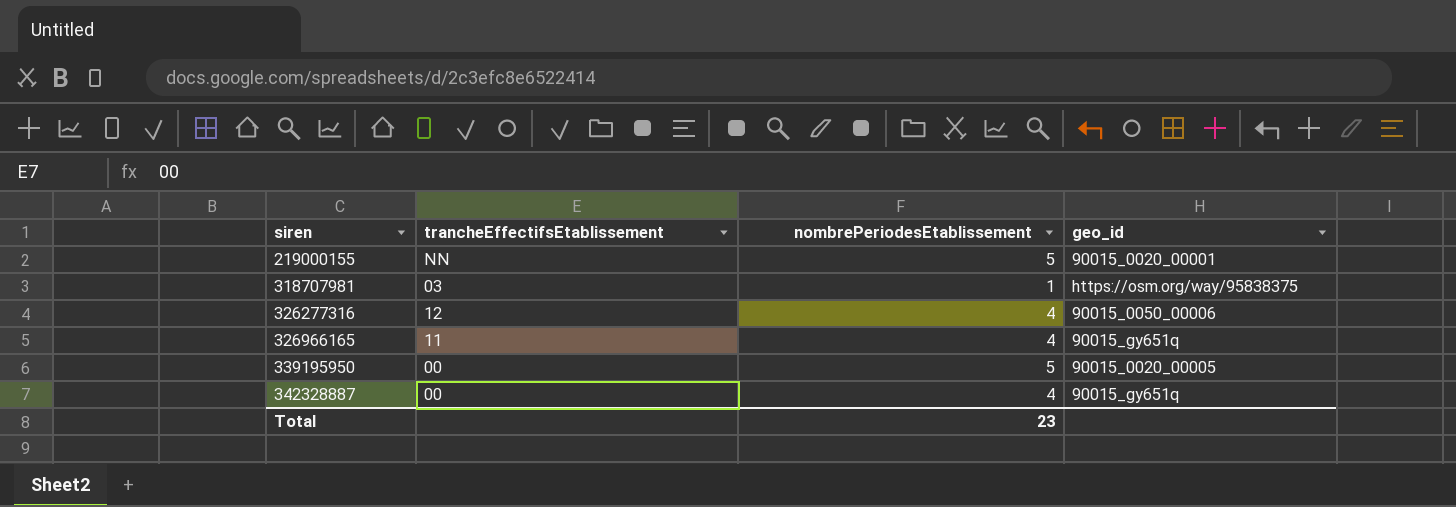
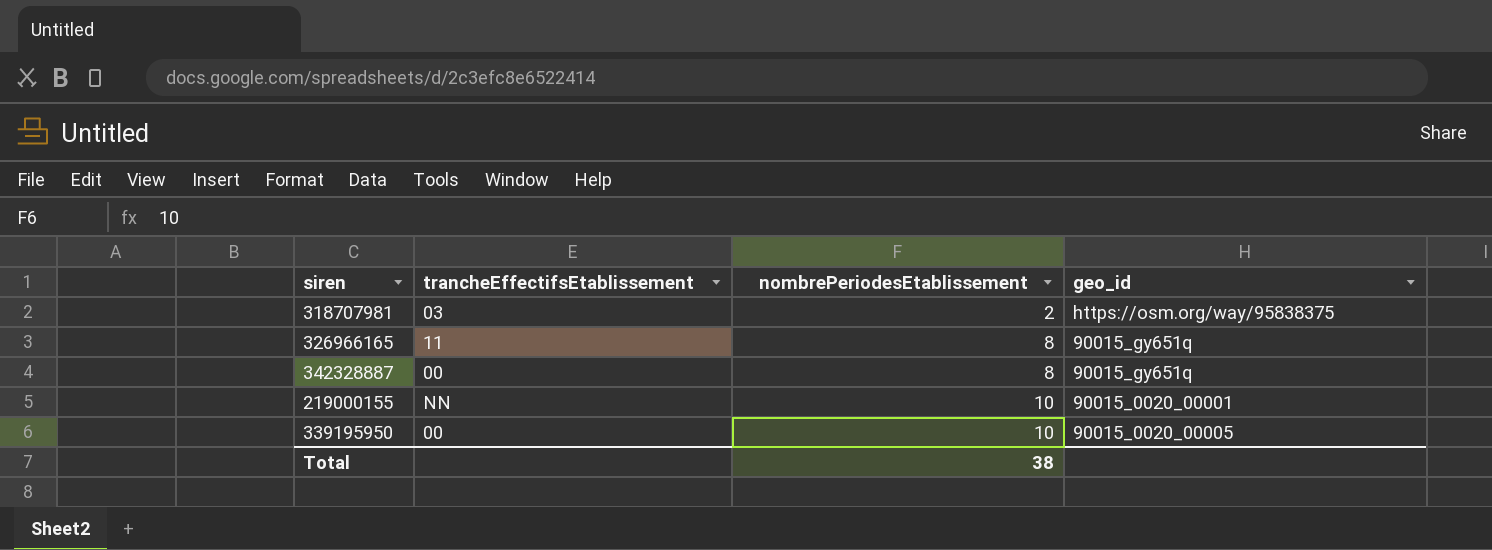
row order: siren ascending -> nombrePeriodesEtablissement ascending
row 326277316: 12 | 4 | 90015_0050_00006 -> none
318707981 | nombrePeriodesEtablissement: 1 -> 2
326966165 | nombrePeriodesEtablissement: 4 -> 8
342328887 | nombrePeriodesEtablissement: 4 -> 8
219000155 | nombrePeriodesEtablissement: 5 -> 10
339195950 | nombrePeriodesEtablissement: 5 -> 10
Total | nombrePeriodesEtablissement: 23 -> 38

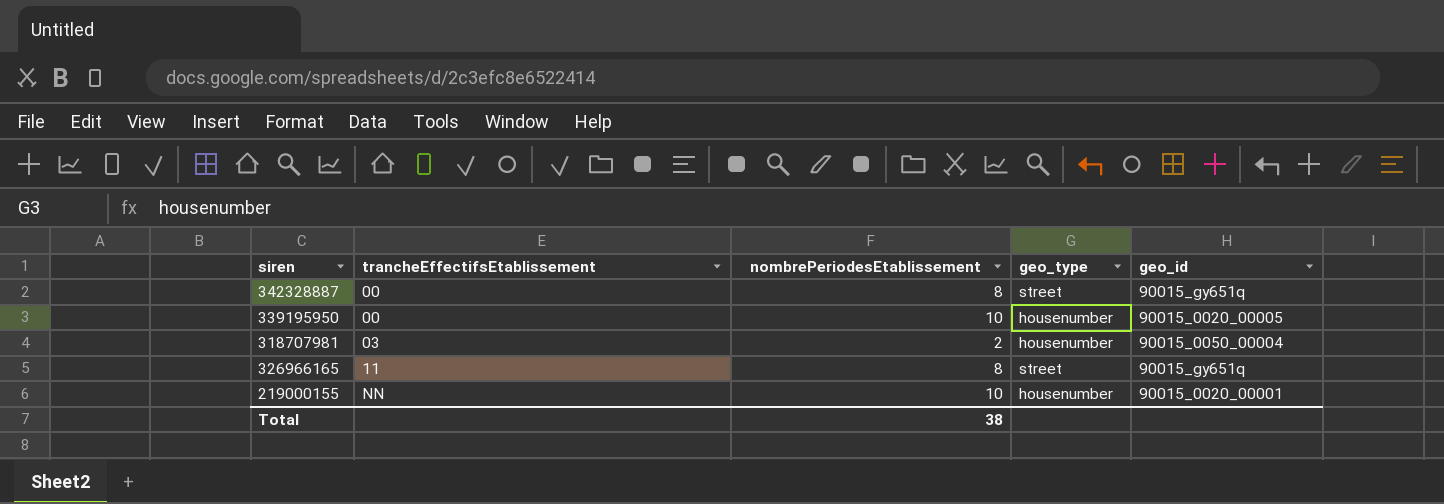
row order: nombrePeriodesEtablissement ascending -> trancheEffectifsEtablissement ascending
column geo_type | position: none -> 4
318707981 | geo_id: https://osm.org/way/95838375 -> 90015_0050_00004

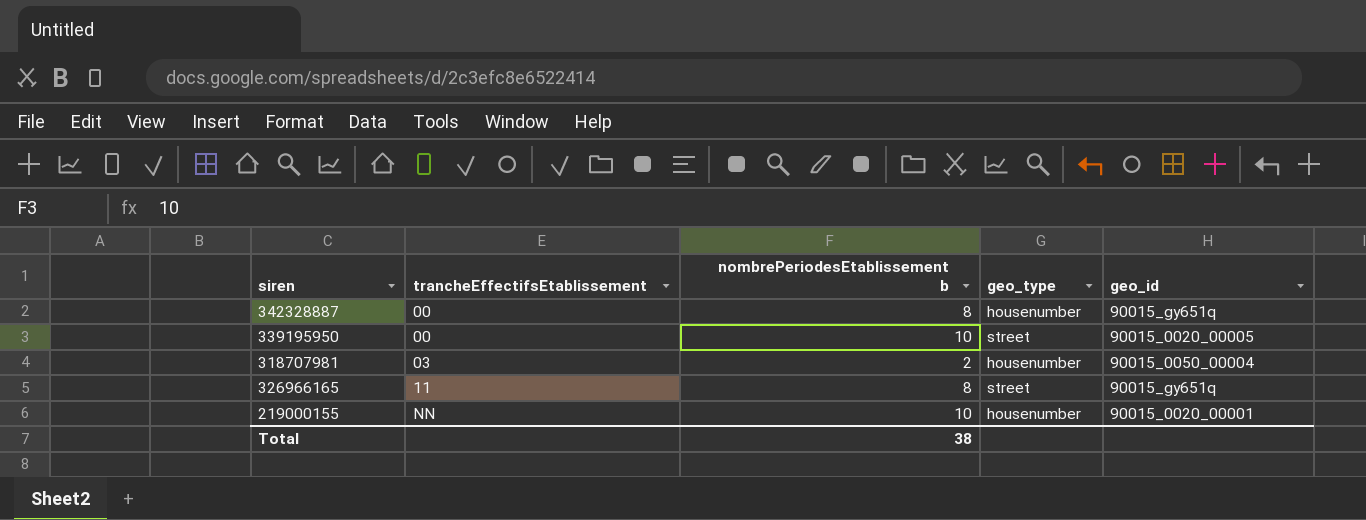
column name: nombrePeriodesEtablissement -> nombrePeriodesEtablissement b
342328887 | geo_type: street -> housenumber
339195950 | geo_type: housenumber -> street

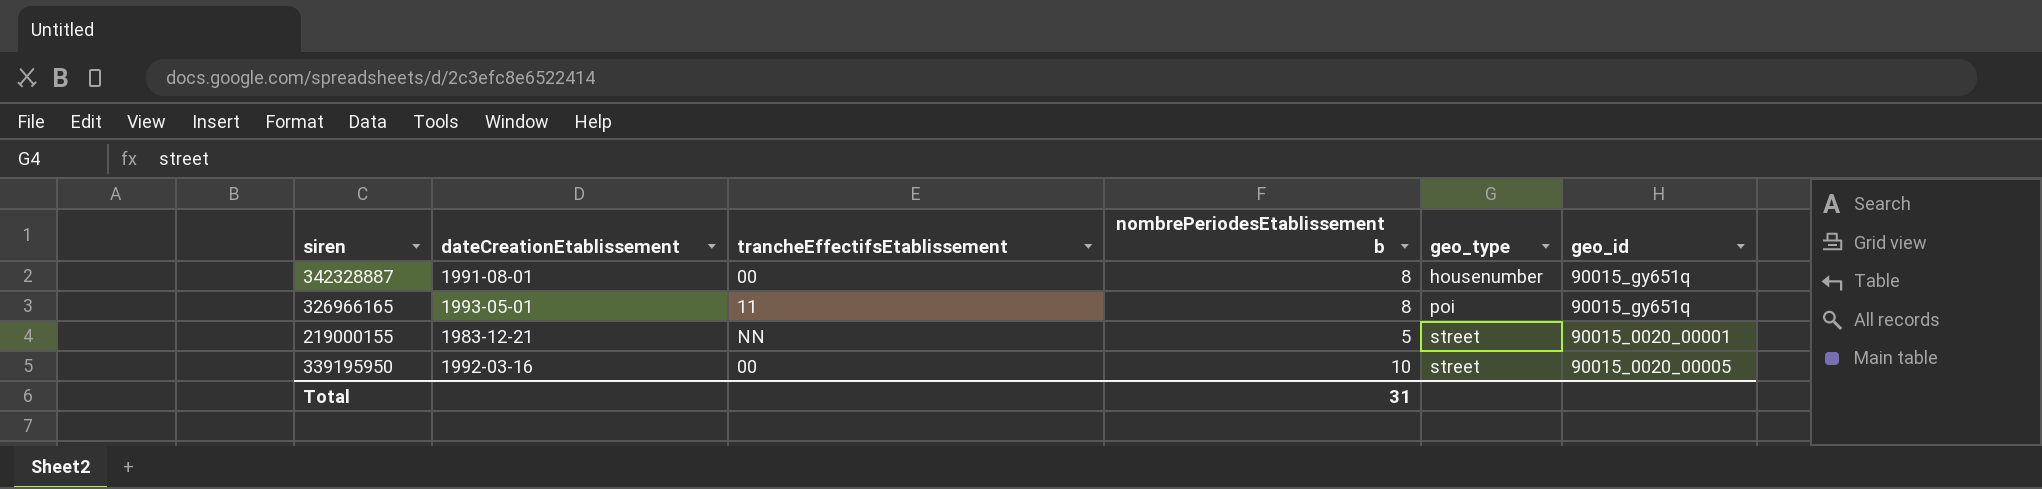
row order: trancheEffectifsEtablissement ascending -> geo_type ascending
column dateCreationEtablissement | position: none -> 2
row 318707981: 03 | 2 | housenumber | 90015_0050_00004 -> none
326966165 | geo_type: street -> poi
219000155 | nombrePeriodesEtablissement b: 10 -> 5
219000155 | geo_type: housenumber -> street
Total | nombrePeriodesEtablissement b: 38 -> 31

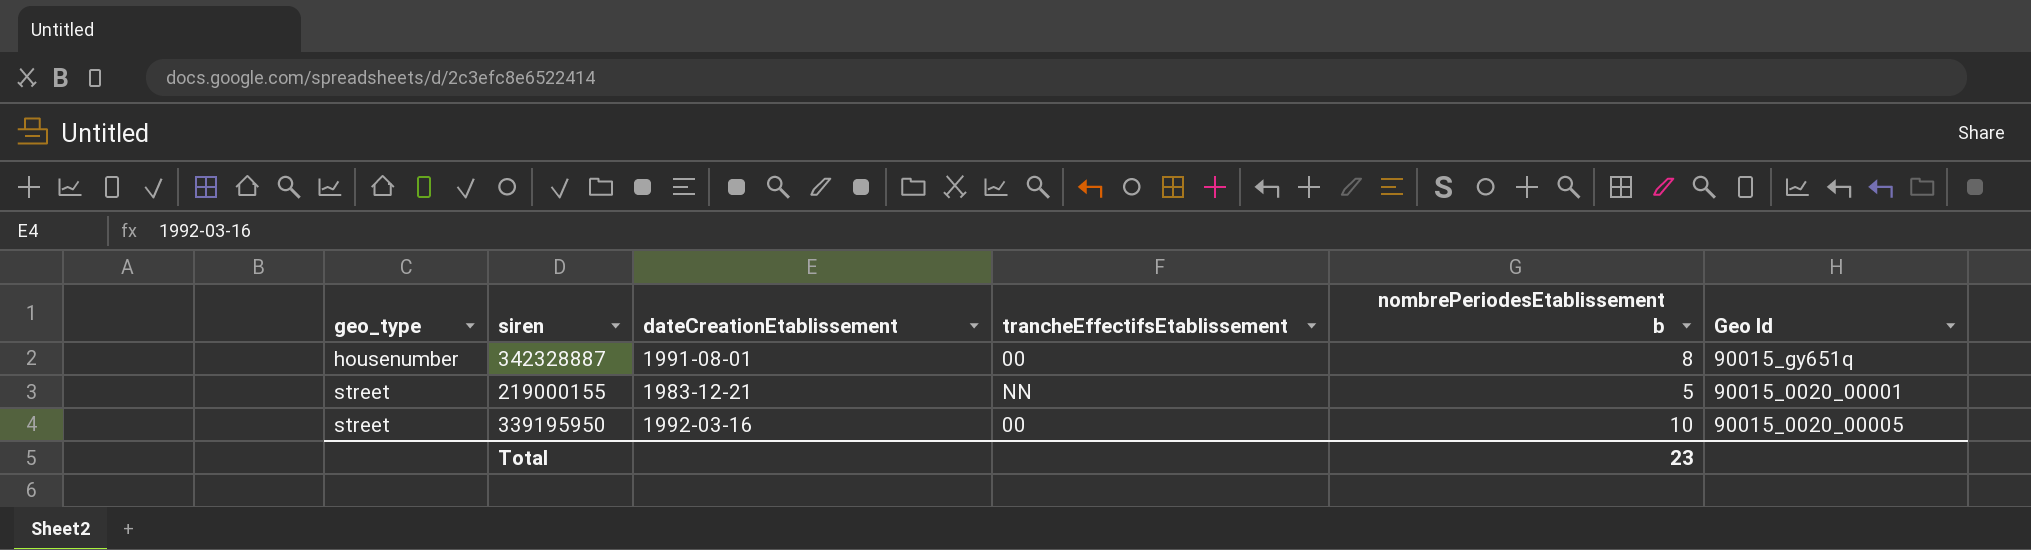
column geo_type | position: 5 -> 1
column name: geo_id -> Geo Id
row 326966165: 1993-05-01 | 11 | 8 | poi | 90015_gy651q -> none
Total | nombrePeriodesEtablissement b: 31 -> 23

